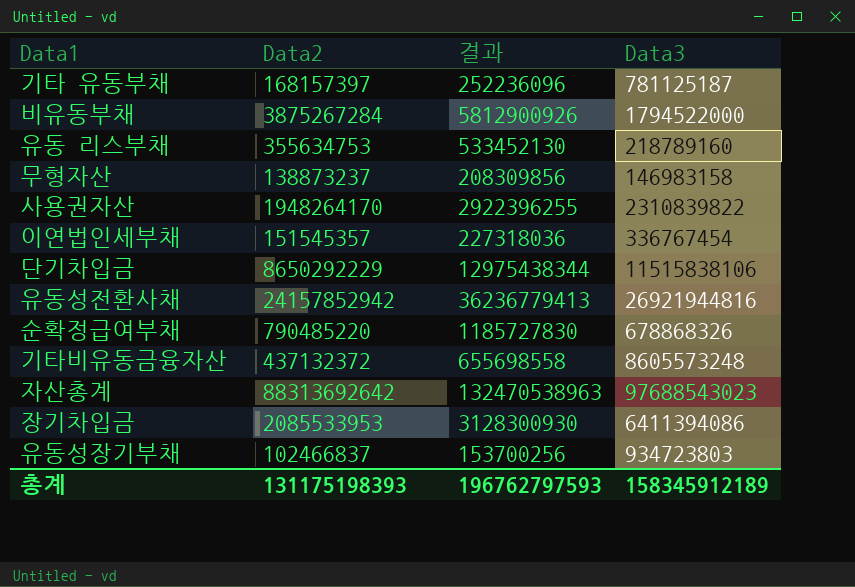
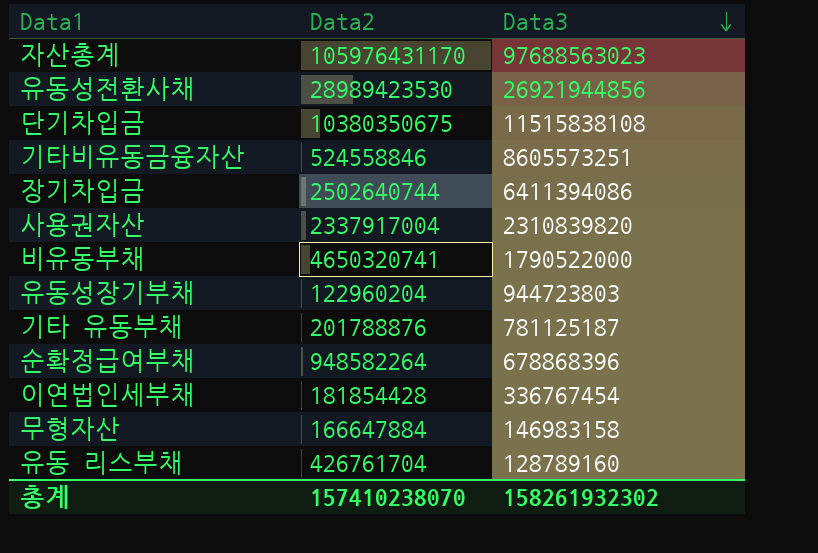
row order: none -> Data3 descending
column 결과 | formula: [Data2] * 1.5 -> none
자산총계 | Data2: 88313692642 -> 105976431170
자산총계 | Data3: 97688543023 -> 97688563023
유동성전환사채 | Data2: 24157852942 -> 28989423530
유동성전환사채 | Data3: 26921944816 -> 26921944856
단기차입금 | Data2: 8650292229 -> 10380350675
단기차입금 | Data3: 11515838106 -> 11515838108
기타비유동금융자산 | Data2: 437132372 -> 524558846
기타비유동금융자산 | Data3: 8605573248 -> 8605573251
장기차입금 | Data2: 2085533953 -> 2502640744
사용권자산 | Data2: 1948264170 -> 2337917004
사용권자산 | Data3: 2310839822 -> 2310839820
비유동부채 | Data2: 3875267284 -> 4650320741
비유동부채 | Data3: 1794522000 -> 1790522000
유동성장기부채 | Data2: 102466837 -> 122960204
유동성장기부채 | Data3: 934723803 -> 944723803
기타 유동부채 | Data2: 168157397 -> 201788876
순확정급여부채 | Data2: 790485220 -> 948582264
순확정급여부채 | Data3: 678868326 -> 678868396
이연법인세부채 | Data2: 151545357 -> 181854428
무형자산 | Data2: 138873237 -> 166647884
유동 리스부채 | Data2: 355634753 -> 426761704
유동 리스부채 | Data3: 218789160 -> 128789160
총계 | Data2: 131175198393 -> 157410238070
총계 | Data3: 158345912189 -> 158261932302

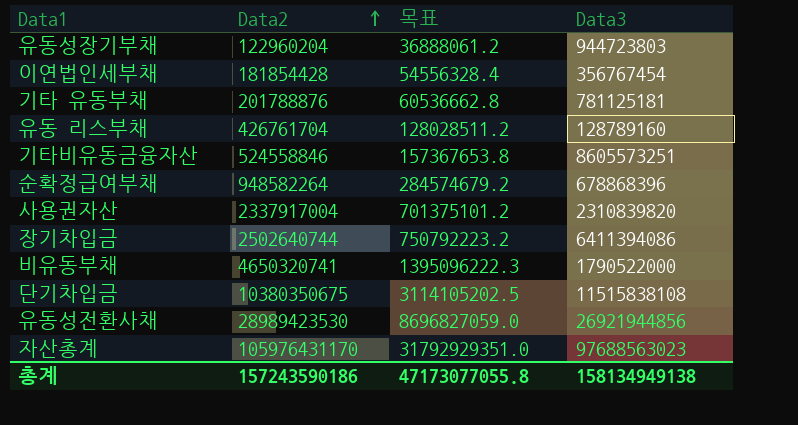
row order: Data3 descending -> Data2 ascending
column 목표 | formula: none -> [Data2] * 0.3
row 무형자산: 166647884 | 146983158 -> none
이연법인세부채 | Data3: 336767454 -> 356767454
기타 유동부채 | Data3: 781125187 -> 781125181
총계 | Data2: 157410238070 -> 157243590186
총계 | Data3: 158261932302 -> 158134949138

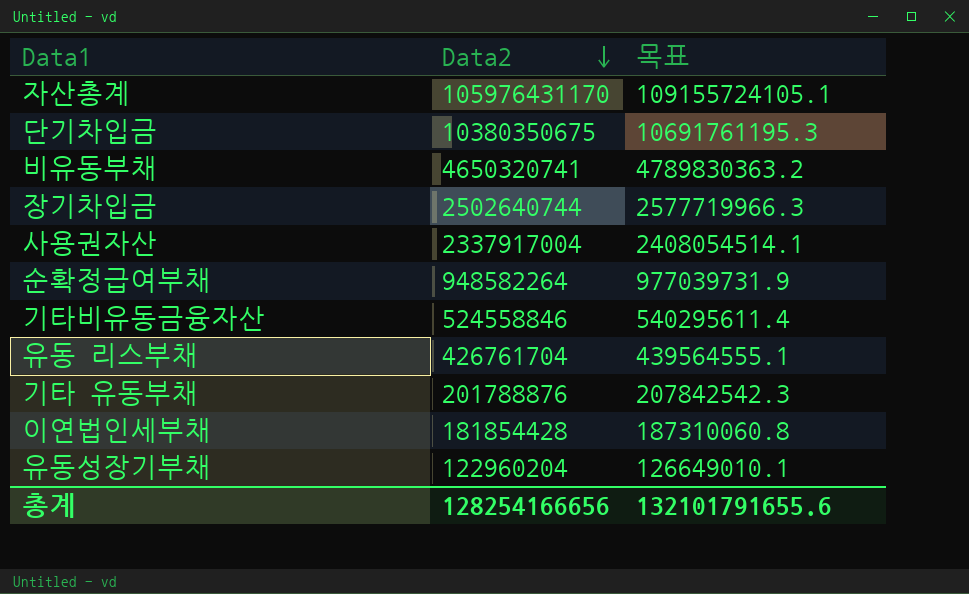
row order: Data2 ascending -> Data2 descending
column Data3 | position: 4 -> none
column 목표 | formula: [Data2] * 0.3 -> [Data2] * 1.03
row 유동성전환사채: 28989423530 | 8696827059.0 | 26921944856 -> none
총계 | Data2: 157243590186 -> 128254166656
총계 | 목표: 47173077055.8 -> 132101791655.6

